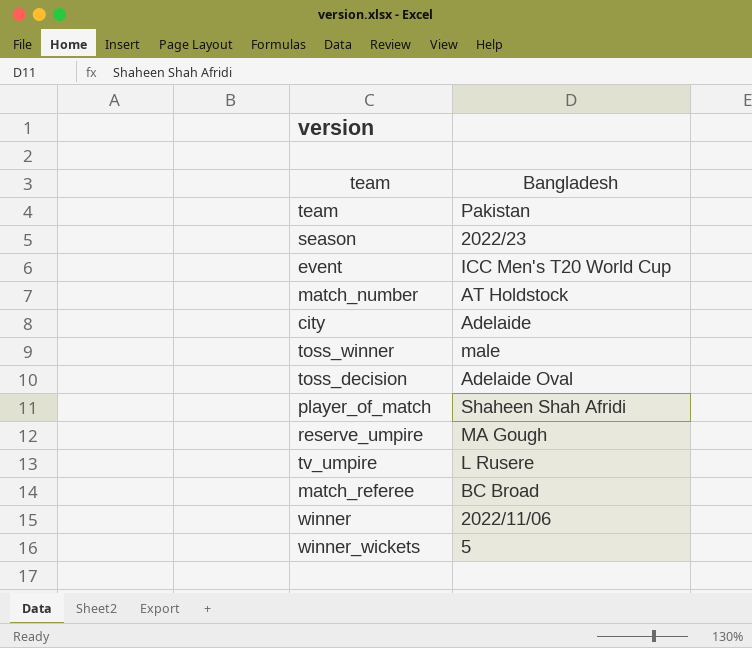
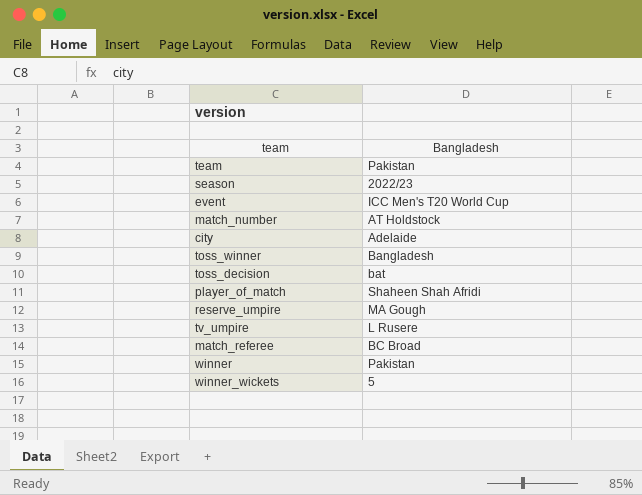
toss_winner | Bangladesh: male -> Bangladesh
toss_decision | Bangladesh: Adelaide Oval -> bat
winner | Bangladesh: 2022/11/06 -> Pakistan

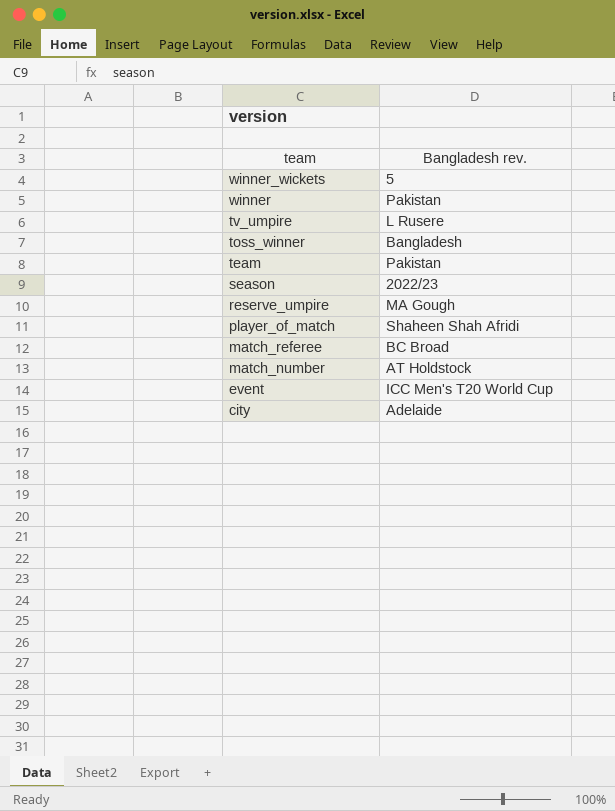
row order: none -> team descending
column name: Bangladesh -> Bangladesh rev.
row toss_decision: bat -> none

